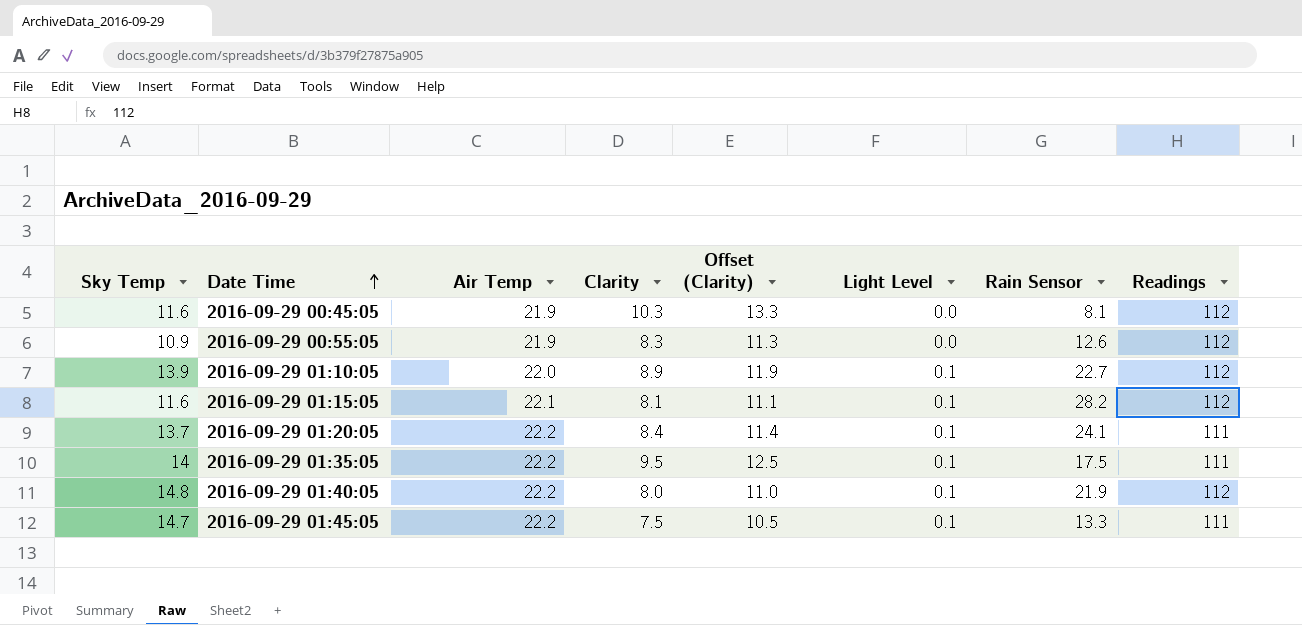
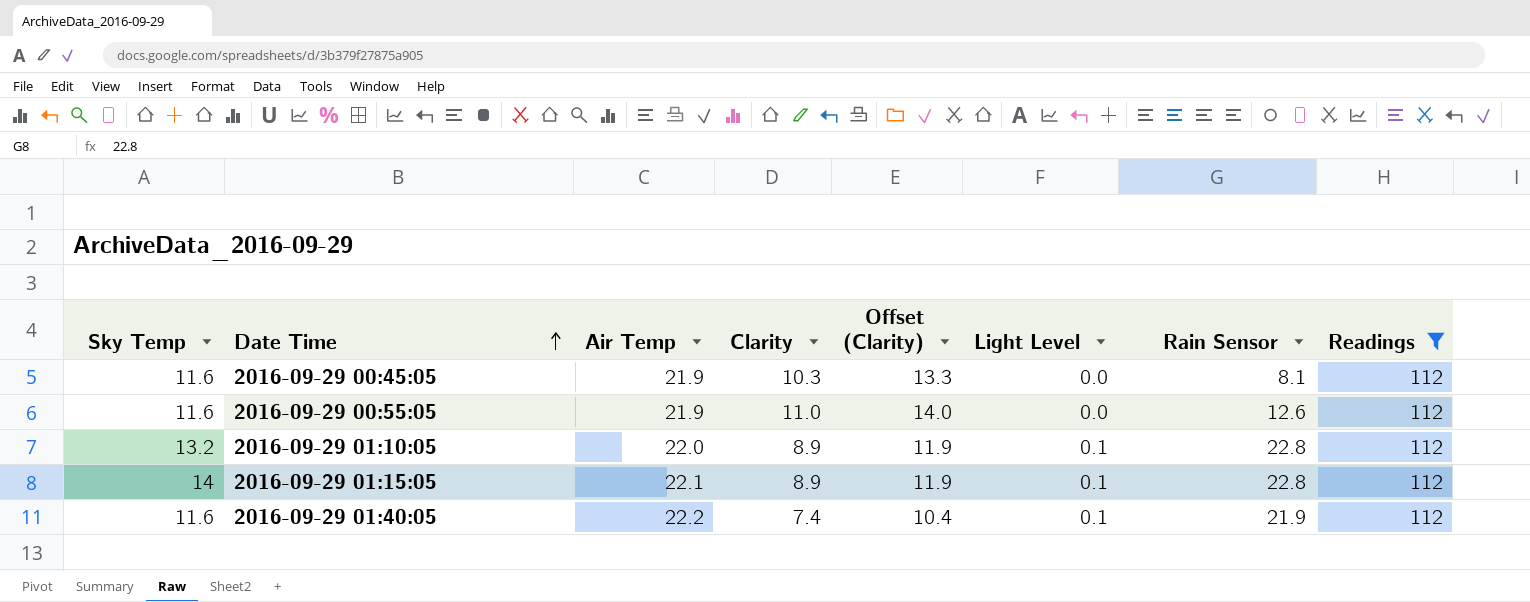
filter: none -> Readings = 112
2016-09-29 00:55:05 | Sky Temp: 10.9 -> 11.6
2016-09-29 00:55:05 | Clarity: 8.3 -> 11.0
2016-09-29 00:55:05 | Offset (Clarity): 11.3 -> 14.0
2016-09-29 01:10:05 | Sky Temp: 13.9 -> 13.2
2016-09-29 01:10:05 | Rain Sensor: 22.7 -> 22.8
2016-09-29 01:15:05 | Sky Temp: 11.6 -> 14
2016-09-29 01:15:05 | Clarity: 8.1 -> 8.9
2016-09-29 01:15:05 | Offset (Clarity): 11.1 -> 11.9
2016-09-29 01:15:05 | Rain Sensor: 28.2 -> 22.8
2016-09-29 01:40:05 | Sky Temp: 14.8 -> 11.6
2016-09-29 01:40:05 | Clarity: 8.0 -> 7.4
2016-09-29 01:40:05 | Offset (Clarity): 11.0 -> 10.4

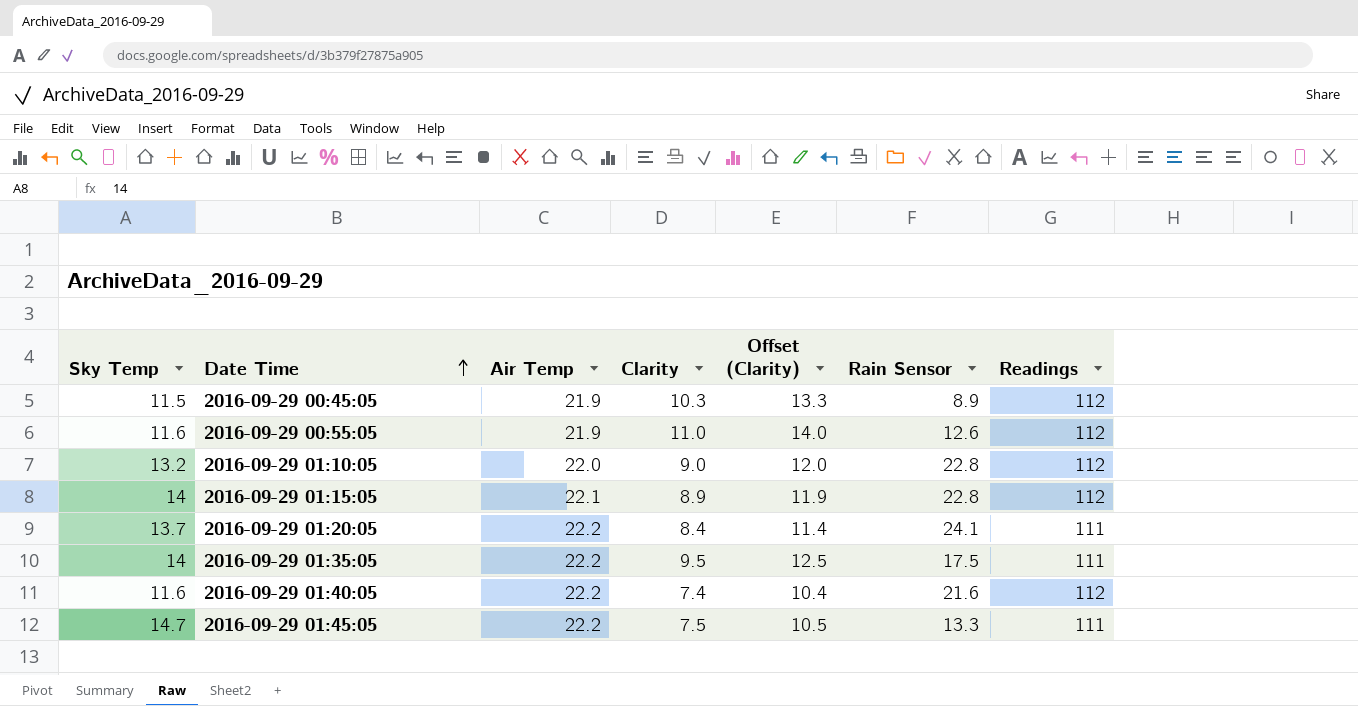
filter: Readings = 112 -> none
column Light Level | position: 6 -> none
2016-09-29 00:45:05 | Sky Temp: 11.6 -> 11.5
2016-09-29 00:45:05 | Rain Sensor: 8.1 -> 8.9
2016-09-29 01:10:05 | Clarity: 8.9 -> 9.0
2016-09-29 01:10:05 | Offset (Clarity): 11.9 -> 12.0
2016-09-29 01:40:05 | Rain Sensor: 21.9 -> 21.6

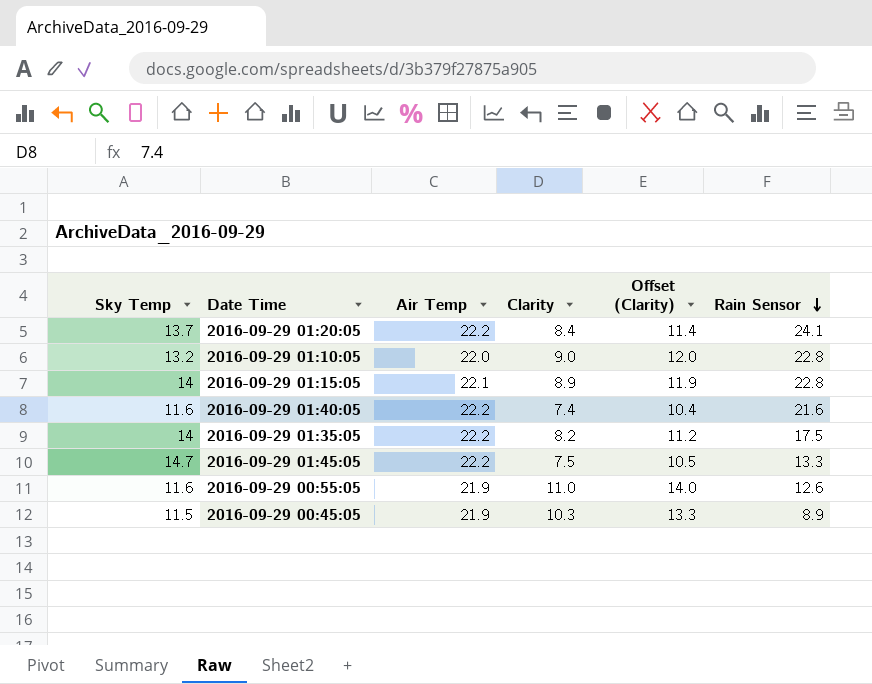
row order: Date Time ascending -> Rain Sensor descending
column Readings | position: 7 -> none
2016-09-29 01:35:05 | Clarity: 9.5 -> 8.2
2016-09-29 01:35:05 | Offset (Clarity): 12.5 -> 11.2

